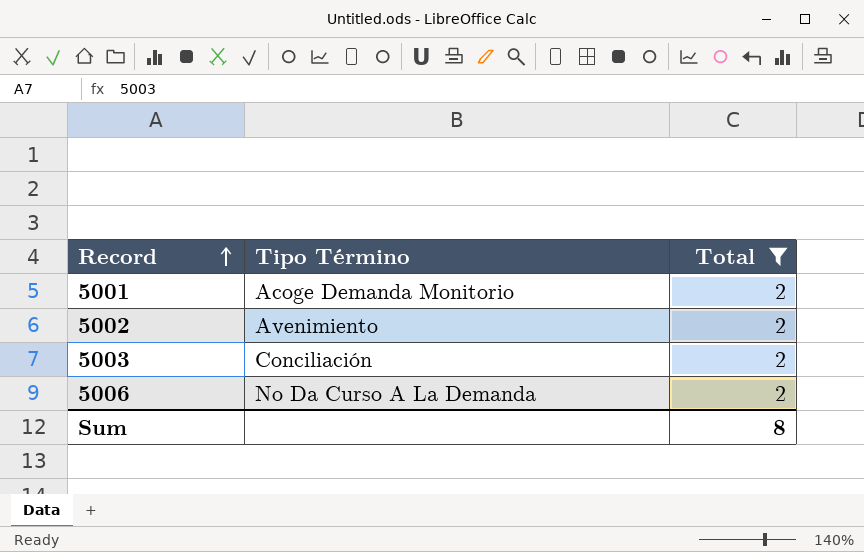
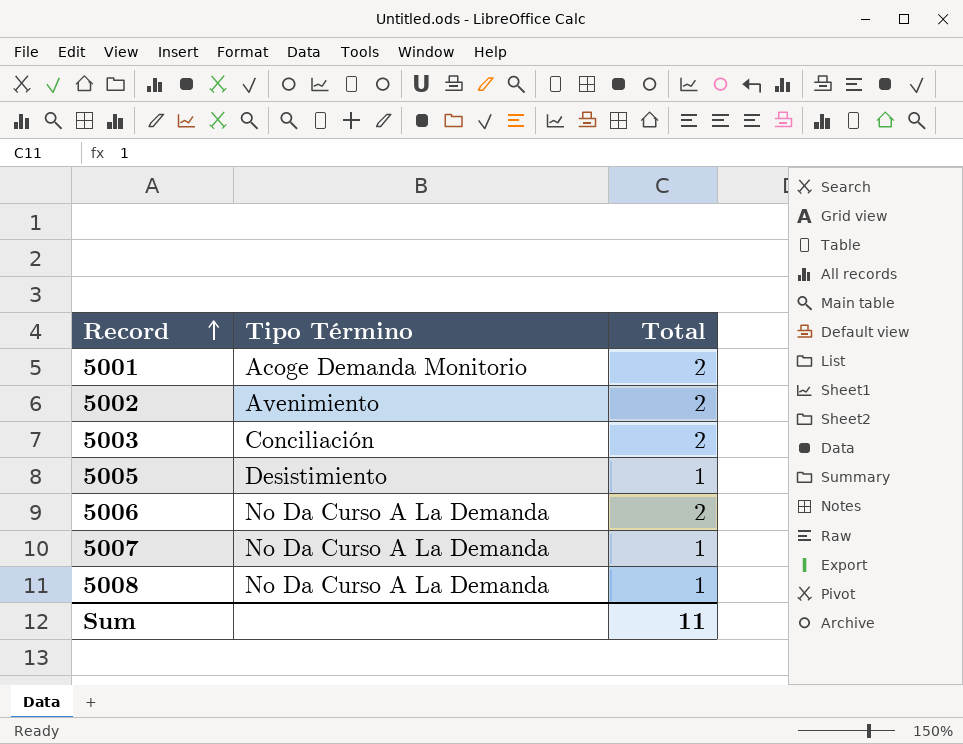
filter: Total = 2 -> none
Sum | Total: 8 -> 11

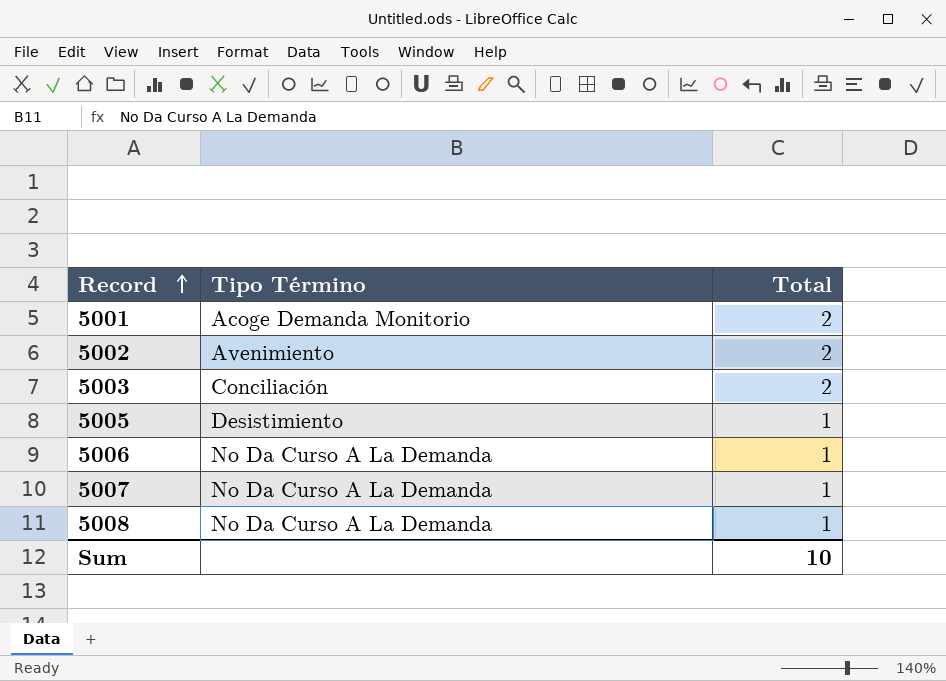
5006 | Total: 2 -> 1
Sum | Total: 11 -> 10

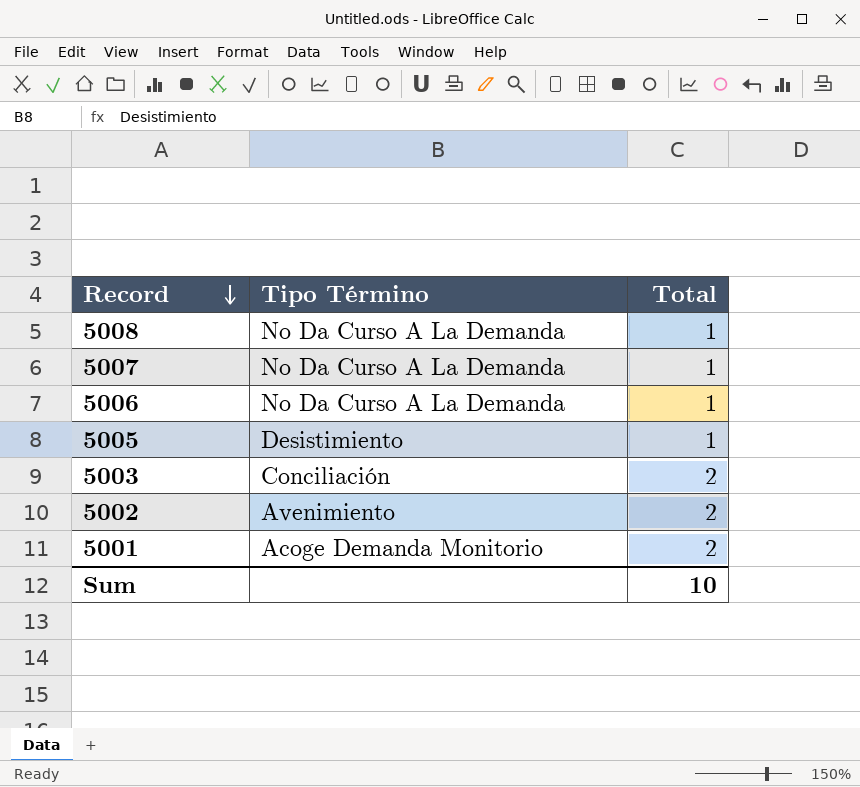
row order: Record ascending -> Record descending

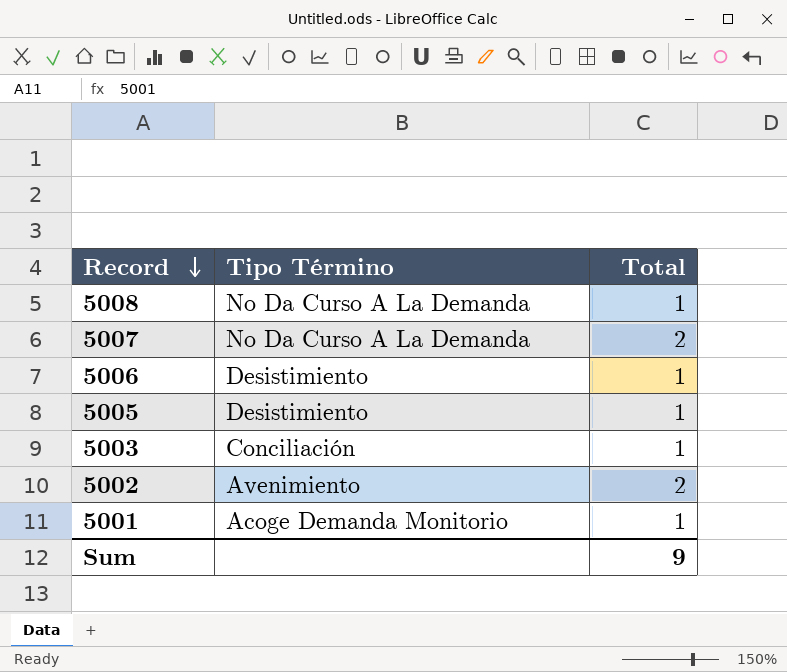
5007 | Total: 1 -> 2
5006 | Tipo Término: No Da Curso A La Demanda -> Desistimiento
5003 | Total: 2 -> 1
5001 | Total: 2 -> 1
Sum | Total: 10 -> 9

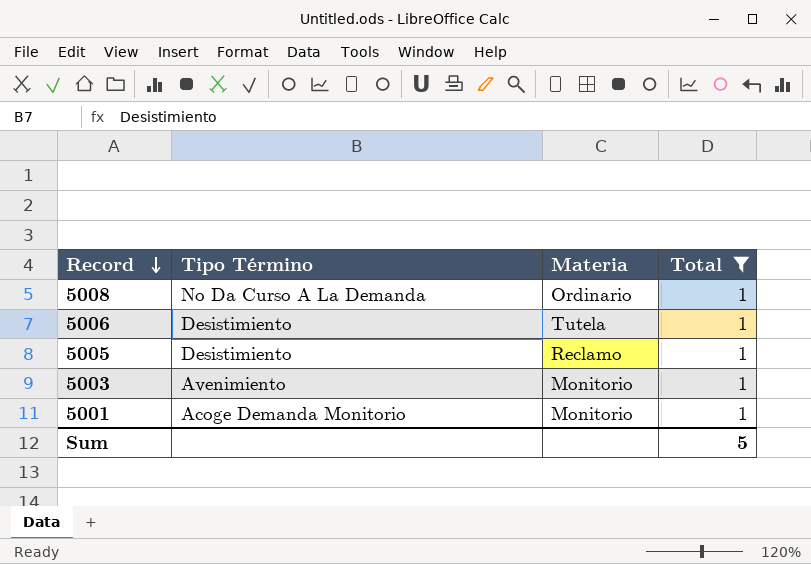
filter: none -> Total = 1
column Materia | position: none -> 3
5003 | Tipo Término: Conciliación -> Avenimiento
Sum | Total: 9 -> 5

